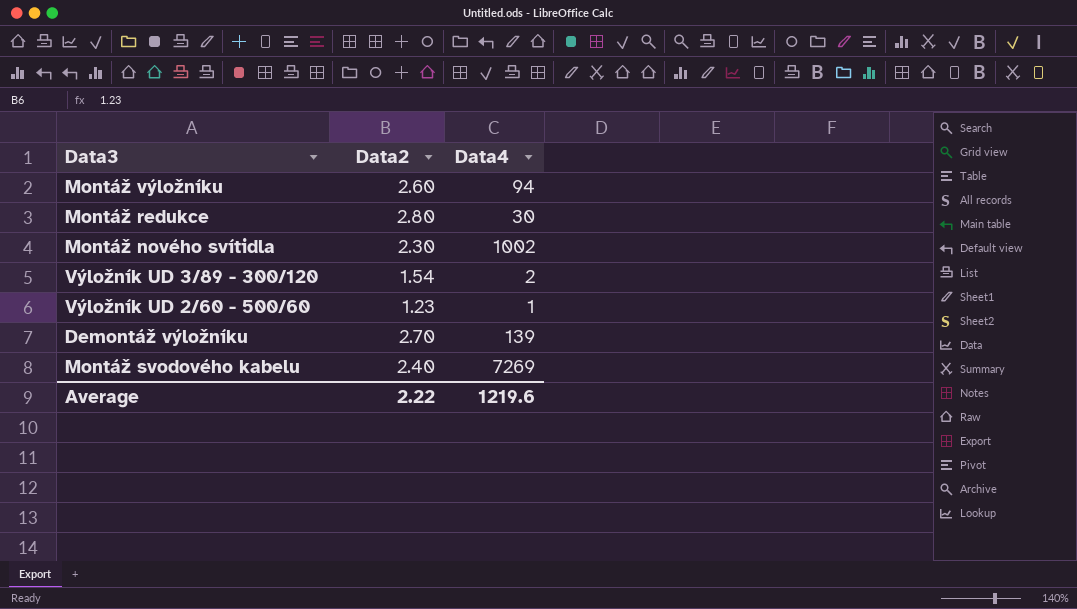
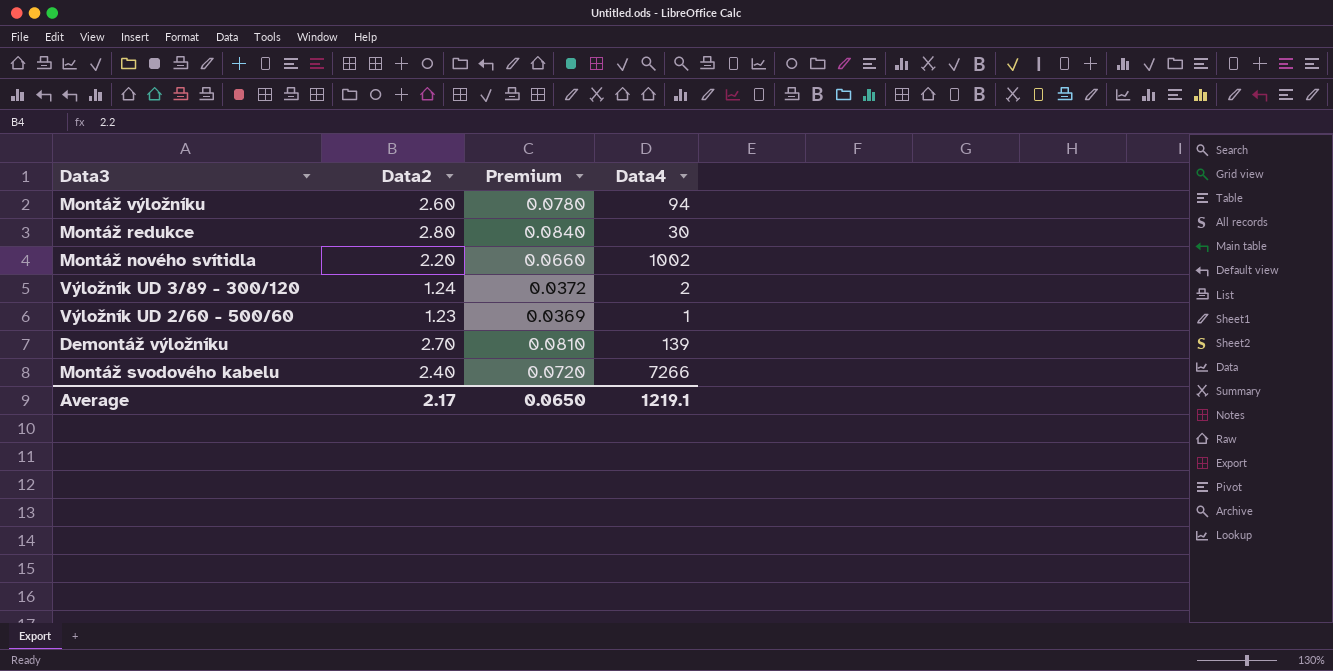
column Premium | formula: none -> [Data2] * 0.03
Montáž nového svítidla | Data2: 2.30 -> 2.20
Výložník UD 3/89 - 300/120 | Data2: 1.54 -> 1.24
Montáž svodového kabelu | Data4: 7269 -> 7266
Average | Data2: 2.22 -> 2.17
Average | Data4: 1219.6 -> 1219.1

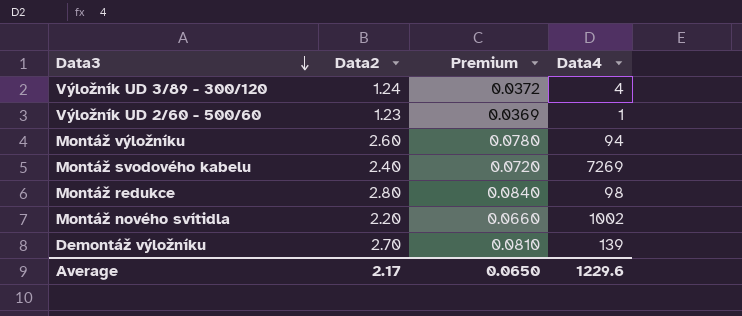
row order: none -> Data3 descending
Výložník UD 3/89 - 300/120 | Data4: 2 -> 4
Montáž svodového kabelu | Data4: 7266 -> 7269
Montáž redukce | Data4: 30 -> 98
Average | Data4: 1219.1 -> 1229.6

